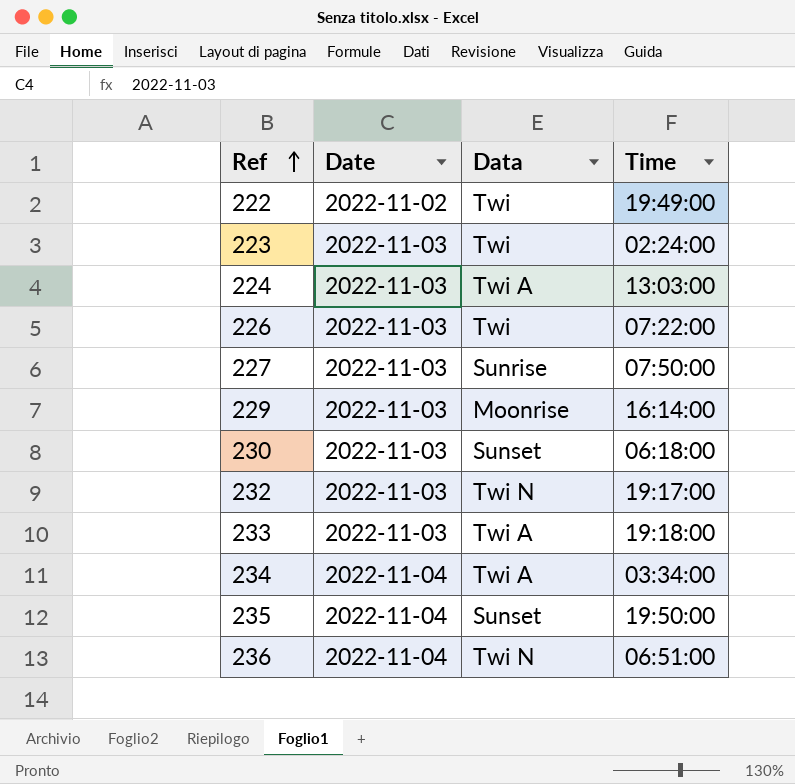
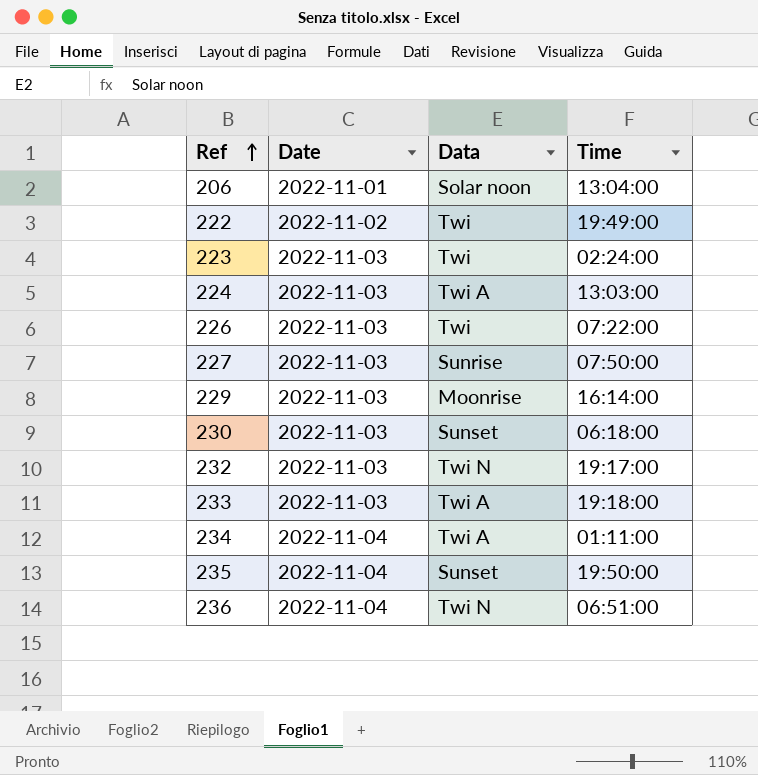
row 206: none -> 2022-11-01 | Solar noon | 13:04:00
234 | Time: 03:34:00 -> 01:11:00

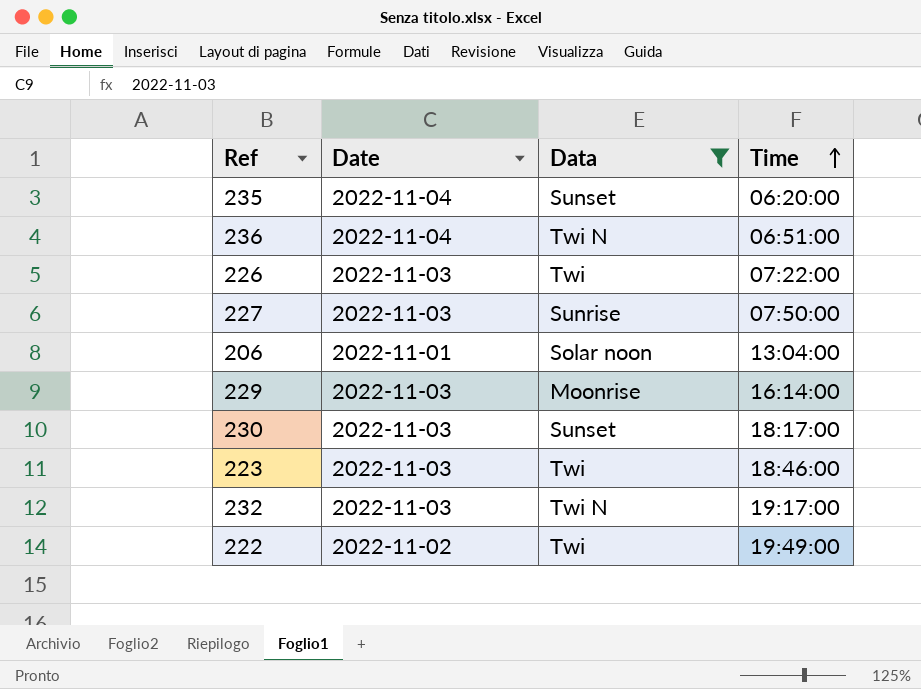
filter: none -> Data != Twi A
row order: Ref ascending -> Time ascending
235 | Time: 19:50:00 -> 06:20:00
230 | Time: 06:18:00 -> 18:17:00
223 | Time: 02:24:00 -> 18:46:00

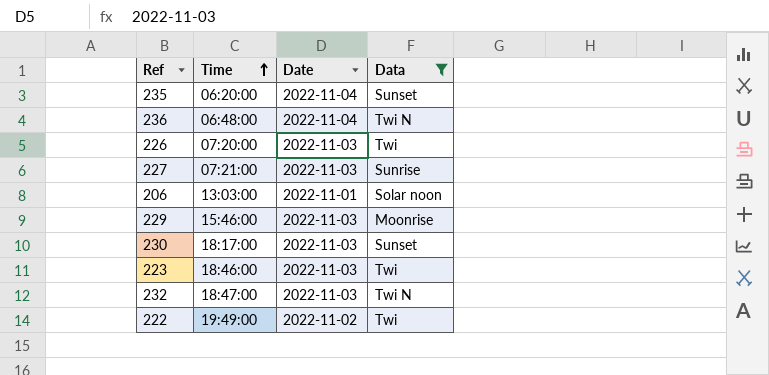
column Time | position: 4 -> 2
236 | Time: 06:51:00 -> 06:48:00
226 | Time: 07:22:00 -> 07:20:00
227 | Time: 07:50:00 -> 07:21:00
206 | Time: 13:04:00 -> 13:03:00
229 | Time: 16:14:00 -> 15:46:00
232 | Time: 19:17:00 -> 18:47:00

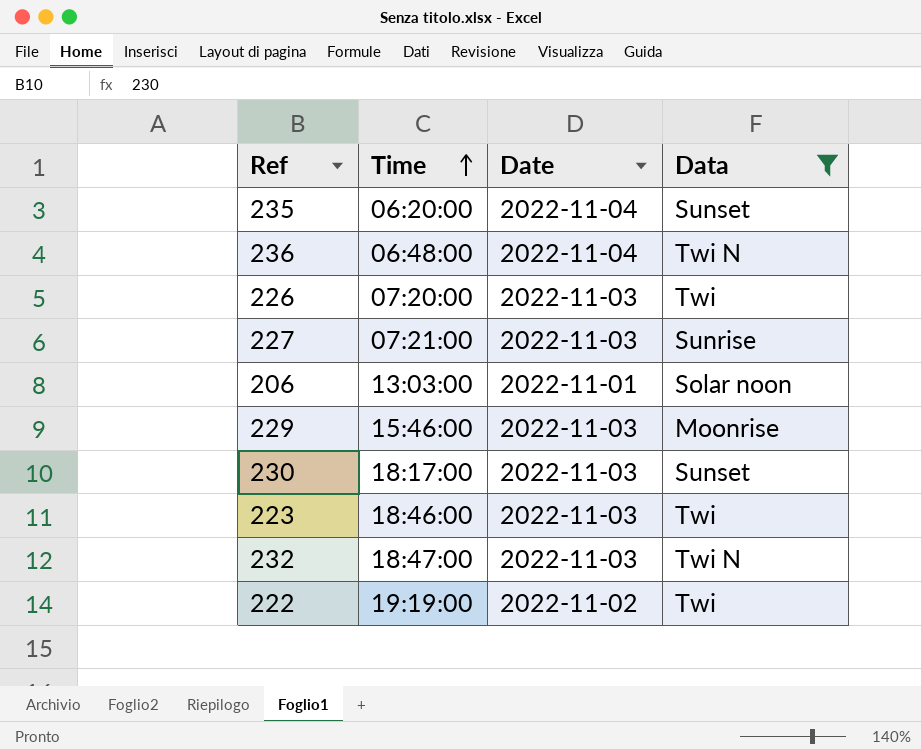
222 | Time: 19:49:00 -> 19:19:00

